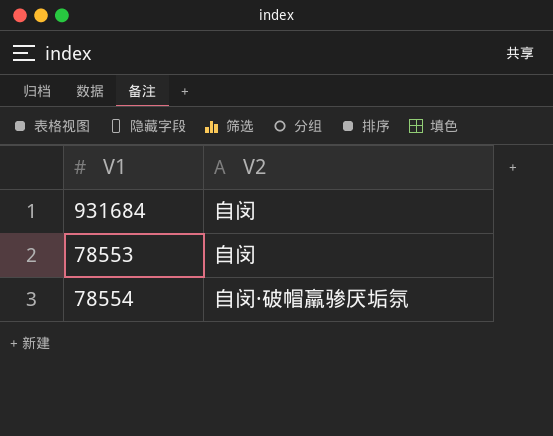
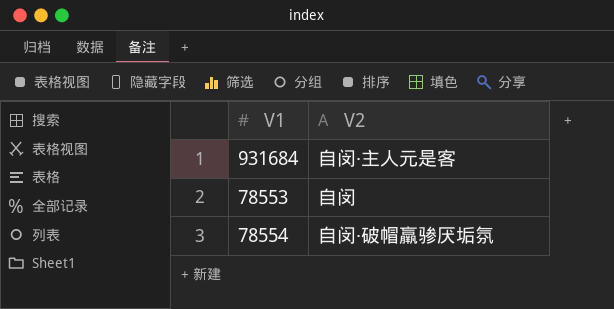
931684 | V2: 自闵 -> 自闵·主人元是客

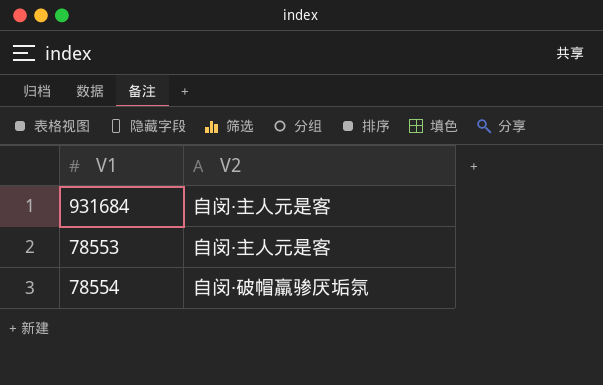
78553 | V2: 自闵 -> 自闵·主人元是客

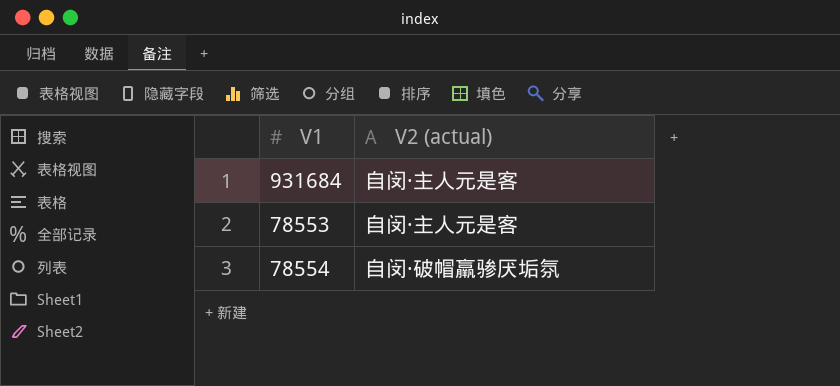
column name: V2 -> V2 (actual)

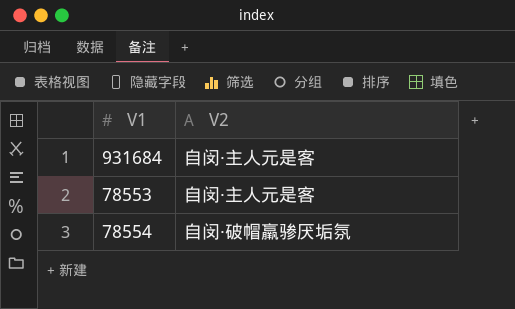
column name: V2 (actual) -> V2

